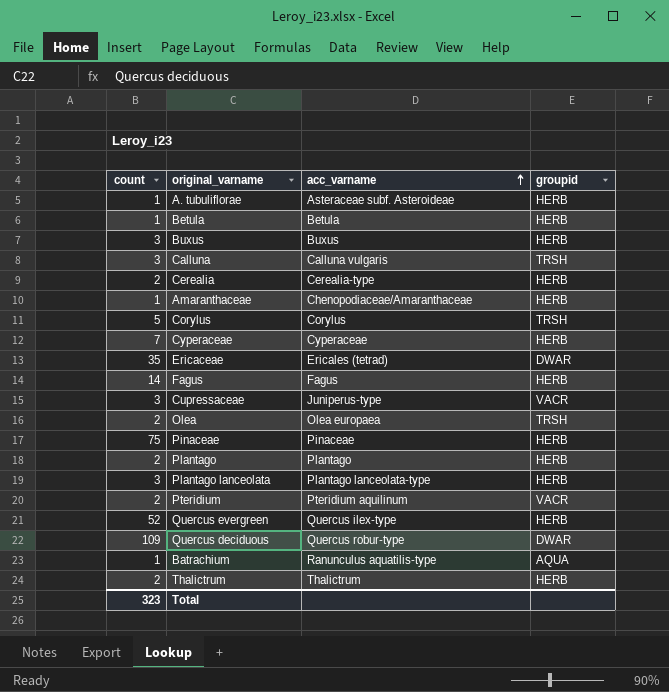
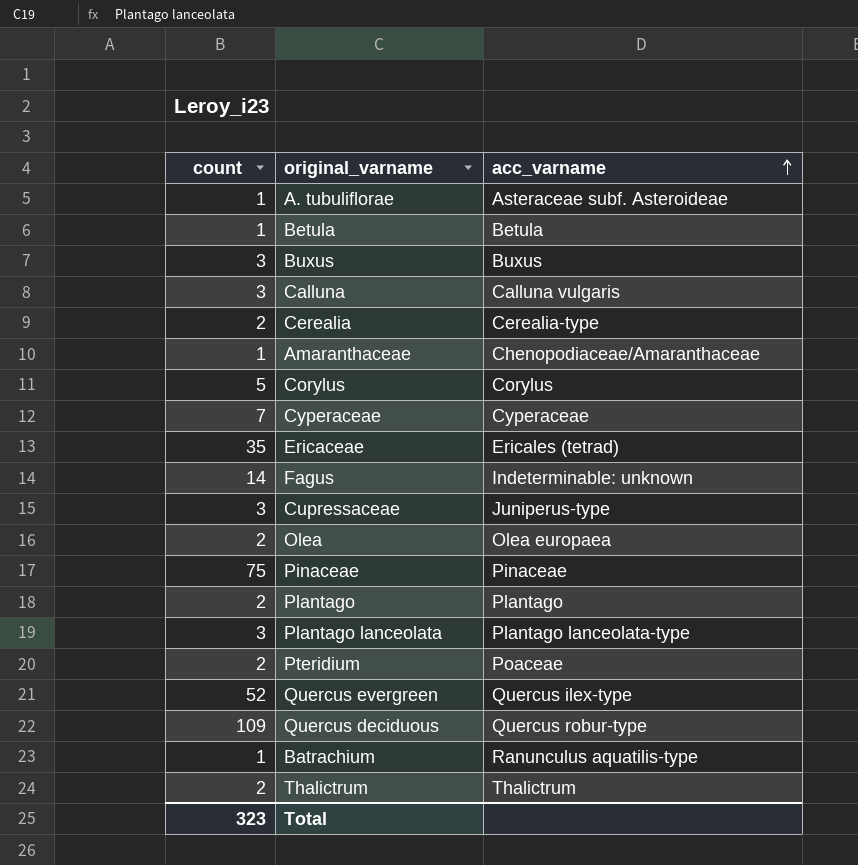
column groupid | position: 4 -> none
Fagus | acc_varname: Fagus -> Indeterminable: unknown
Pteridium | acc_varname: Pteridium aquilinum -> Poaceae

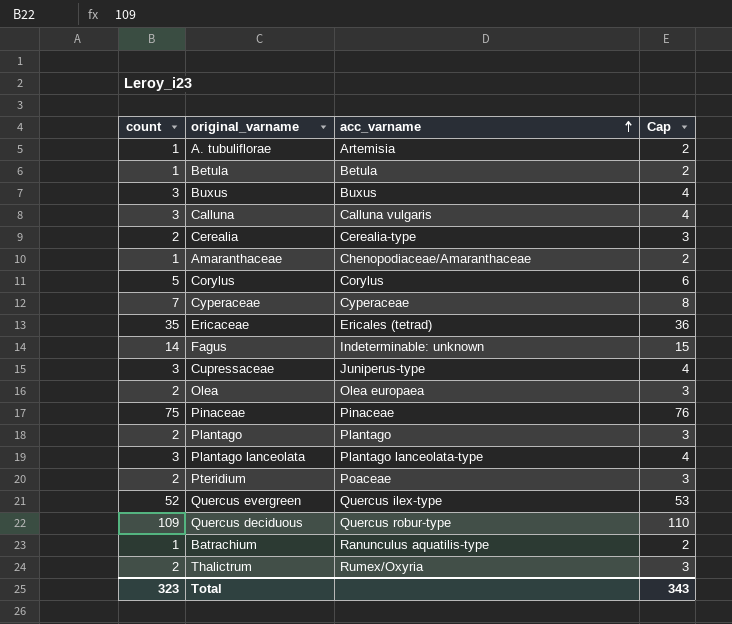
column Cap | formula: none -> [count] + 1
A. tubuliflorae | acc_varname: Asteraceae subf. Asteroideae -> Artemisia
Thalictrum | acc_varname: Thalictrum -> Rumex/Oxyria

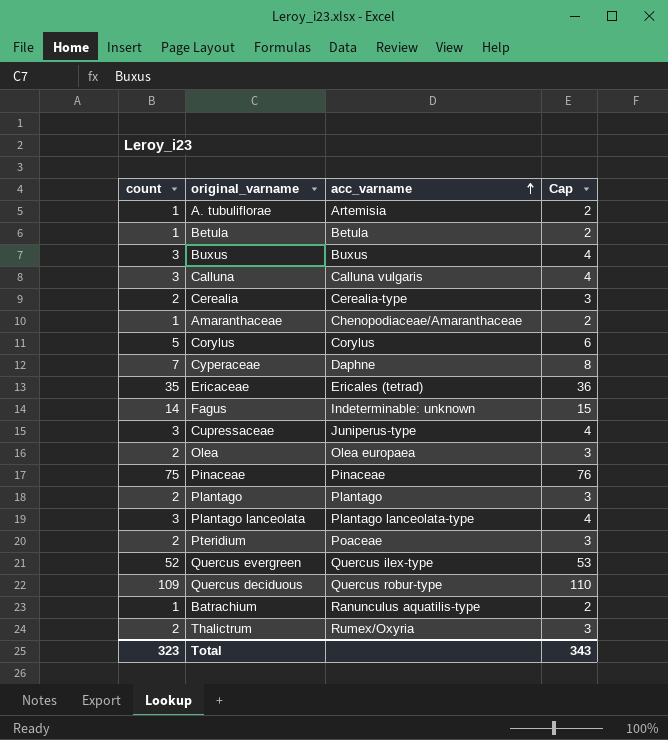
Cyperaceae | acc_varname: Cyperaceae -> Daphne

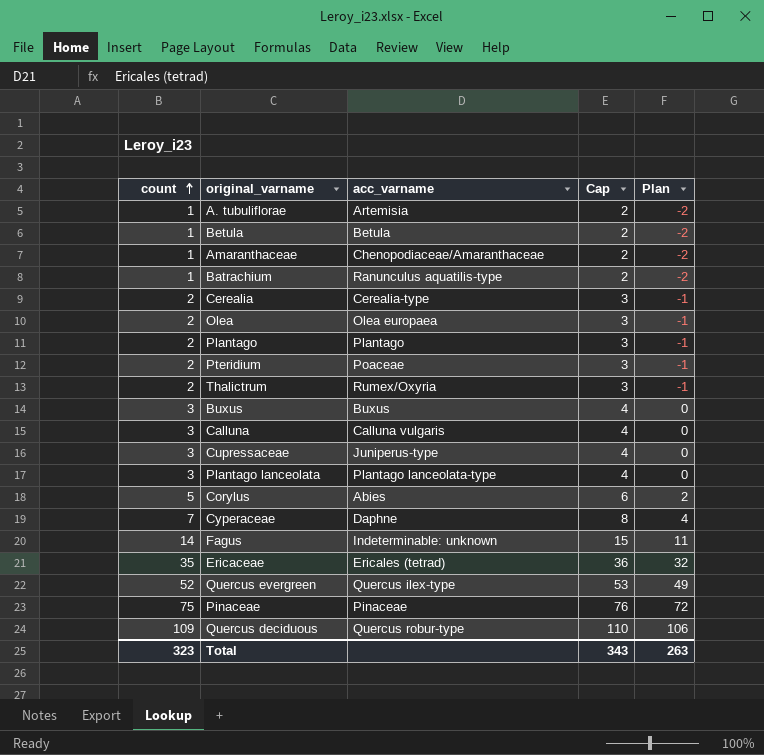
row order: acc_varname ascending -> count ascending
column Plan | formula: none -> [count] - 3
Corylus | acc_varname: Corylus -> Abies

